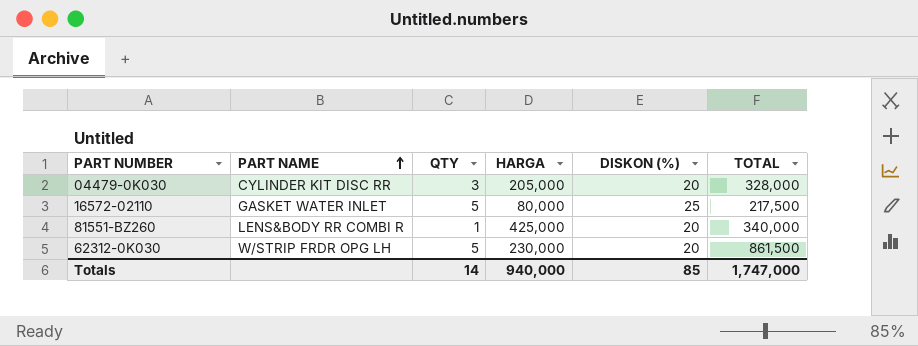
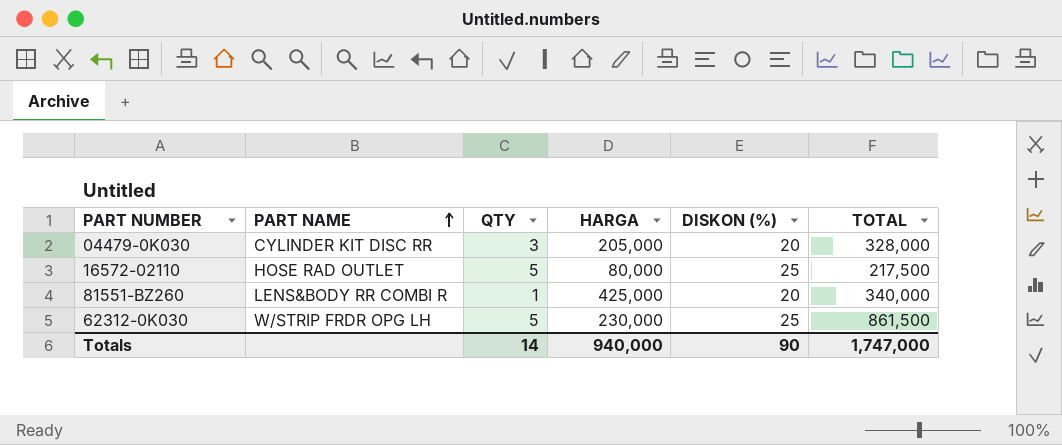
16572-02110 | PART NAME: GASKET WATER INLET -> HOSE RAD OUTLET
62312-0K030 | DISKON (%): 20 -> 25
Totals | DISKON (%): 85 -> 90

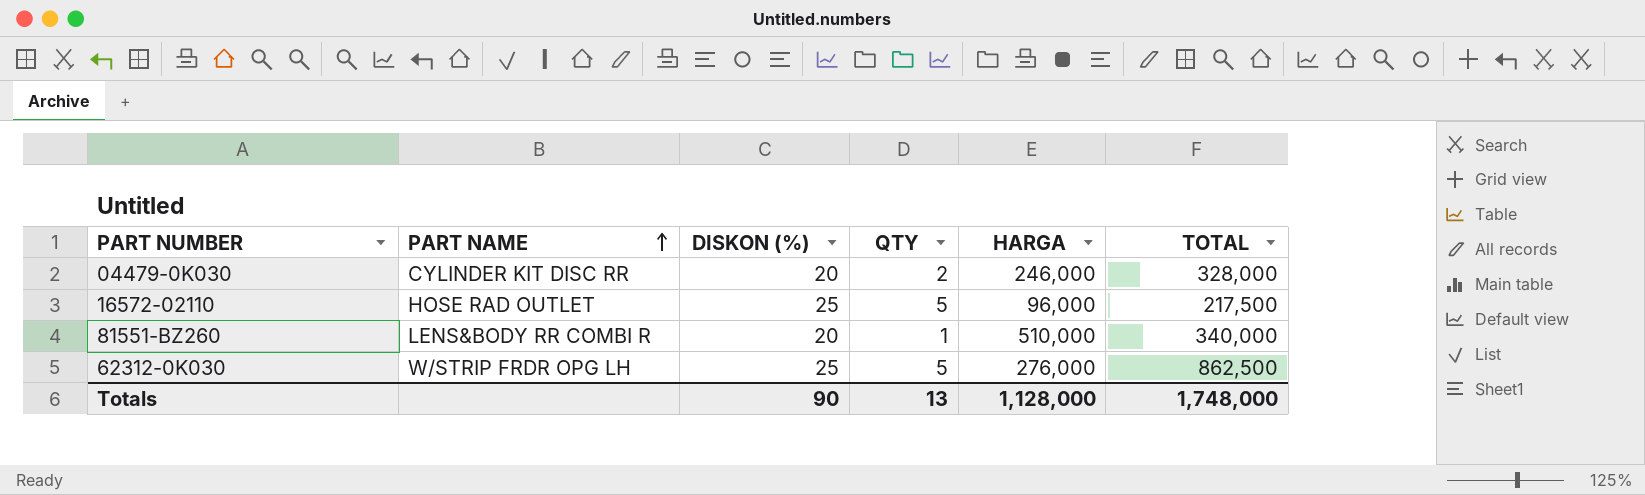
column DISKON (%) | position: 5 -> 3
04479-0K030 | QTY: 3 -> 2
04479-0K030 | HARGA: 205,000 -> 246,000
16572-02110 | HARGA: 80,000 -> 96,000
81551-BZ260 | HARGA: 425,000 -> 510,000
62312-0K030 | HARGA: 230,000 -> 276,000
62312-0K030 | TOTAL: 861,500 -> 862,500
Totals | QTY: 14 -> 13
Totals | HARGA: 940,000 -> 1,128,000
Totals | TOTAL: 1,747,000 -> 1,748,000

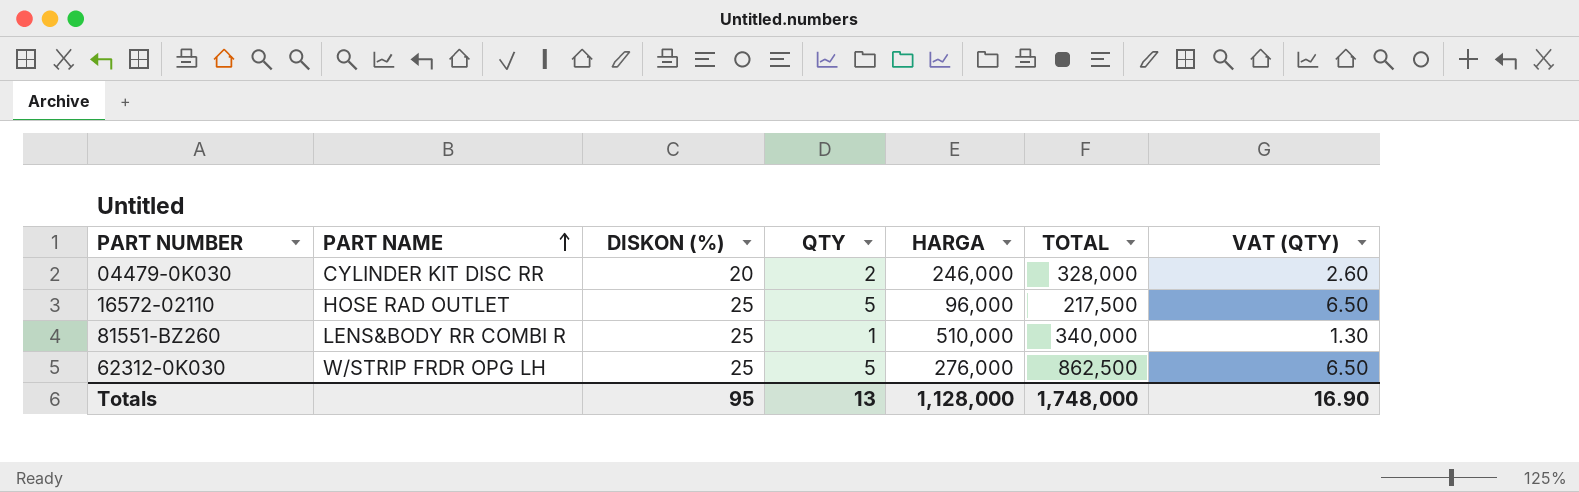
column VAT (QTY) | formula: none -> [QTY] * 1.3
81551-BZ260 | DISKON (%): 20 -> 25
Totals | DISKON (%): 90 -> 95

